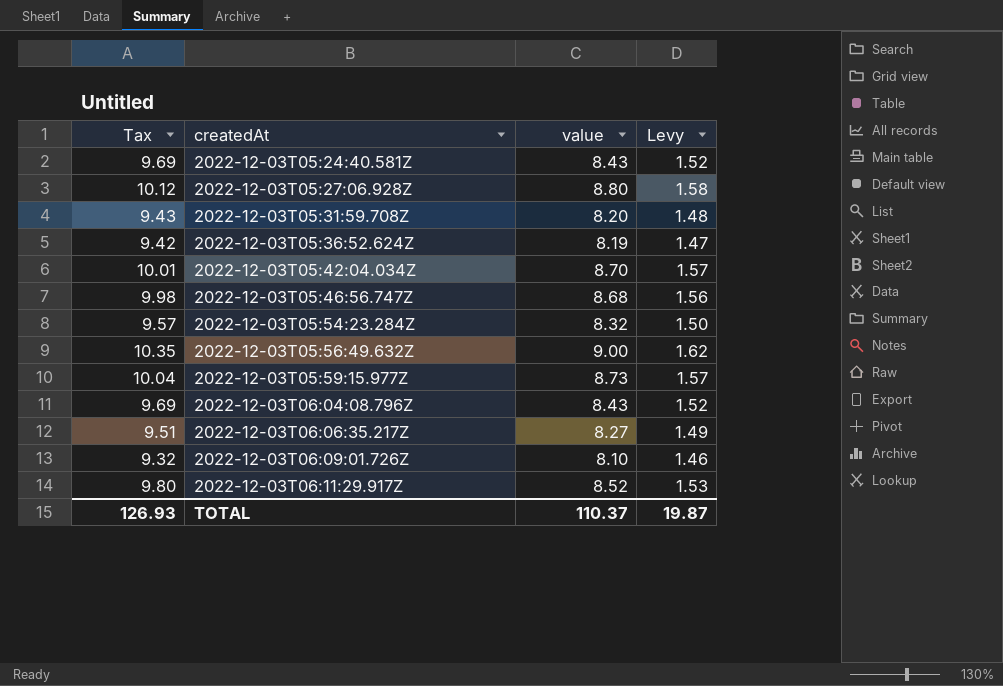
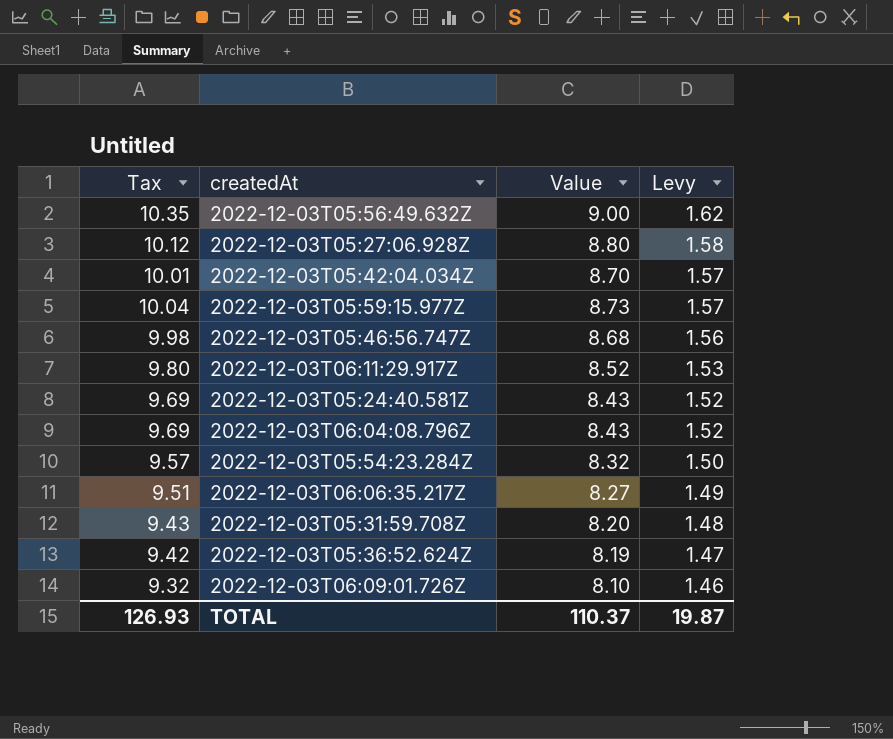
row order: createdAt ascending -> Levy descending
column name: value -> Value

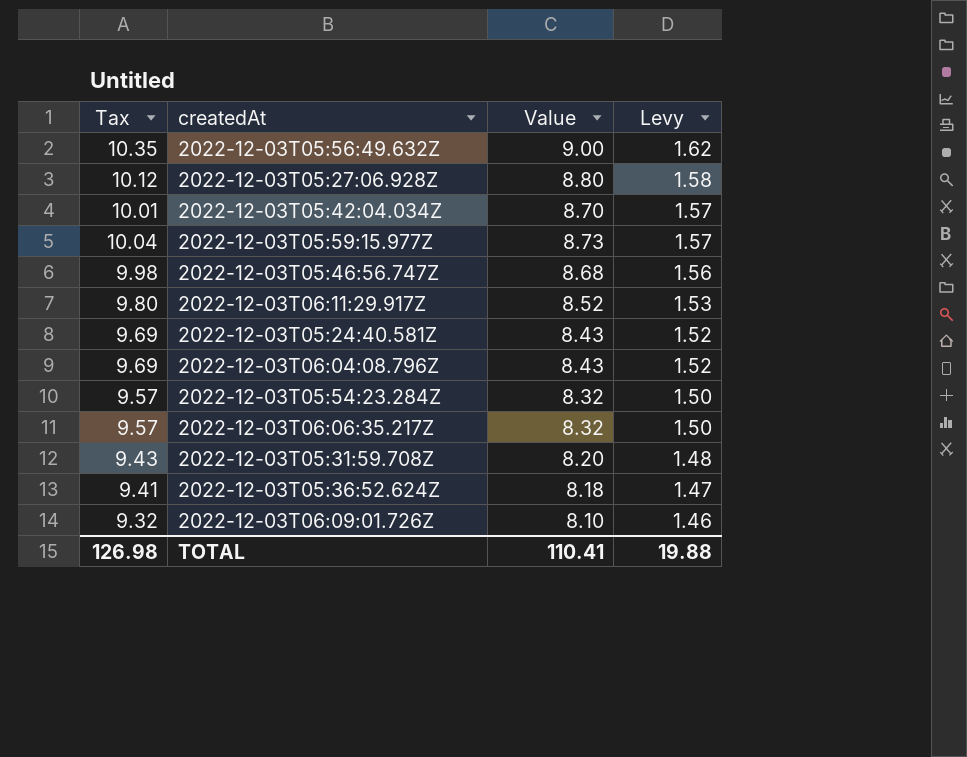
2022-12-03T06:06:35.217Z | Tax: 9.51 -> 9.57
2022-12-03T06:06:35.217Z | Value: 8.27 -> 8.32
2022-12-03T06:06:35.217Z | Levy: 1.49 -> 1.50
2022-12-03T05:36:52.624Z | Tax: 9.42 -> 9.41
2022-12-03T05:36:52.624Z | Value: 8.19 -> 8.18
TOTAL | Tax: 126.93 -> 126.98
TOTAL | Value: 110.37 -> 110.41
TOTAL | Levy: 19.87 -> 19.88

